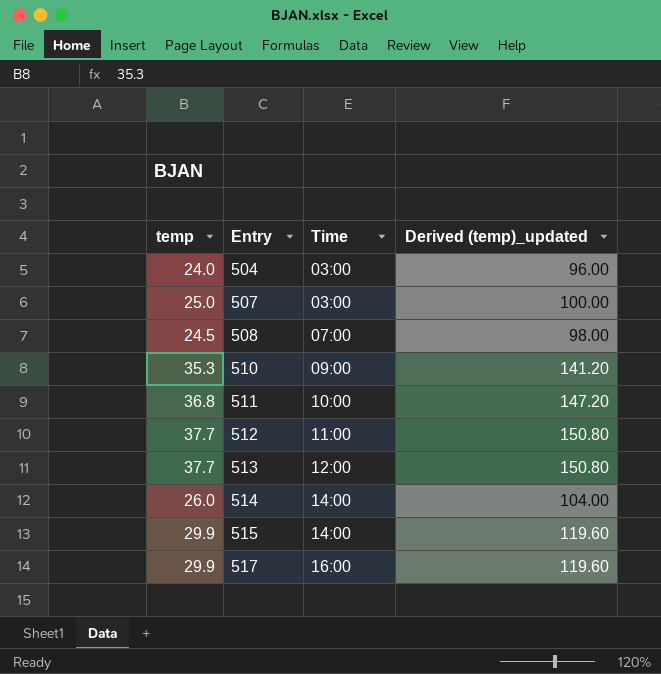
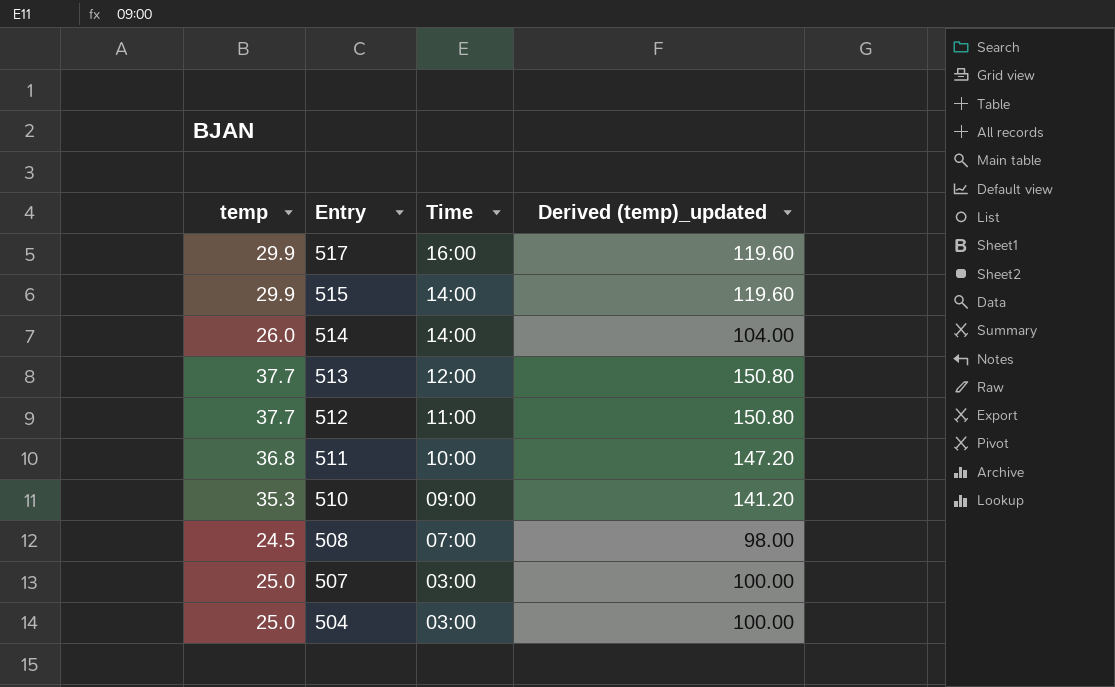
row order: Entry ascending -> Entry descending
504 | temp: 24.0 -> 25.0
504 | Derived (temp)_updated: 96.00 -> 100.00

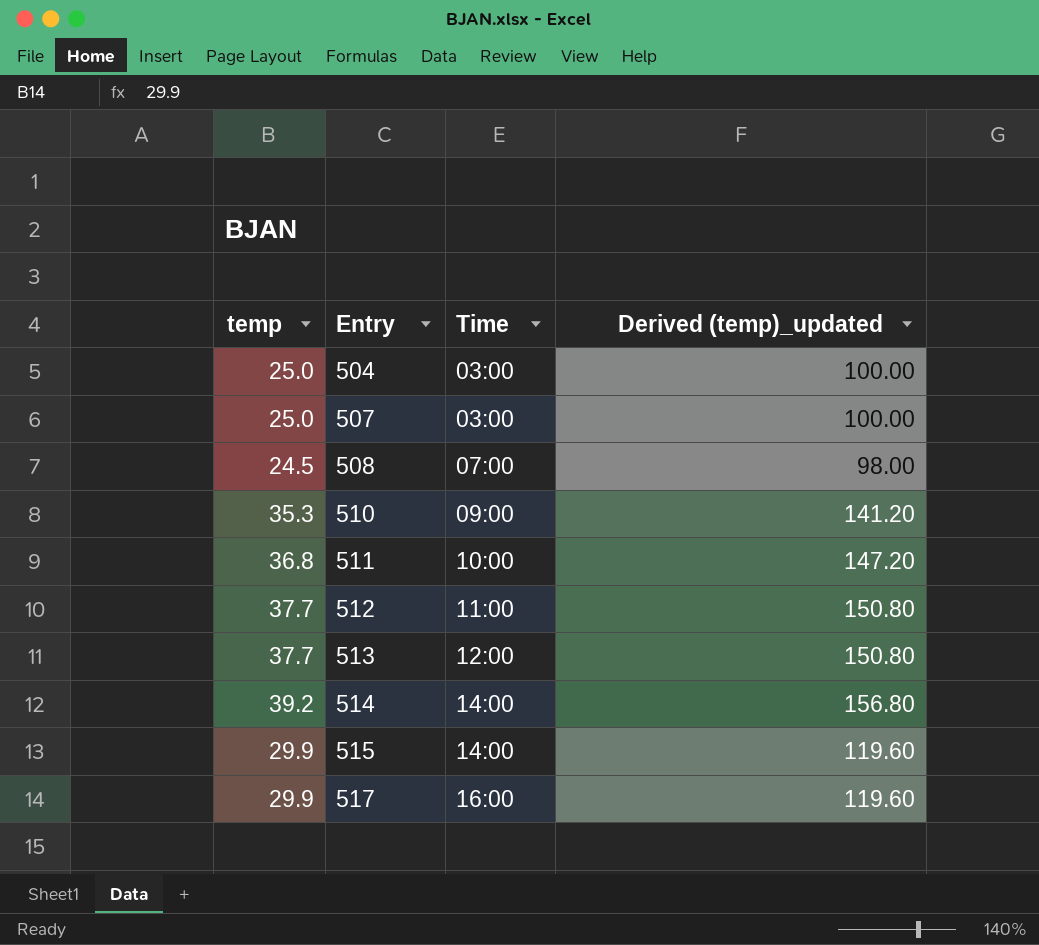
row order: Entry descending -> Entry ascending
514 | temp: 26.0 -> 39.2
514 | Derived (temp)_updated: 104.00 -> 156.80

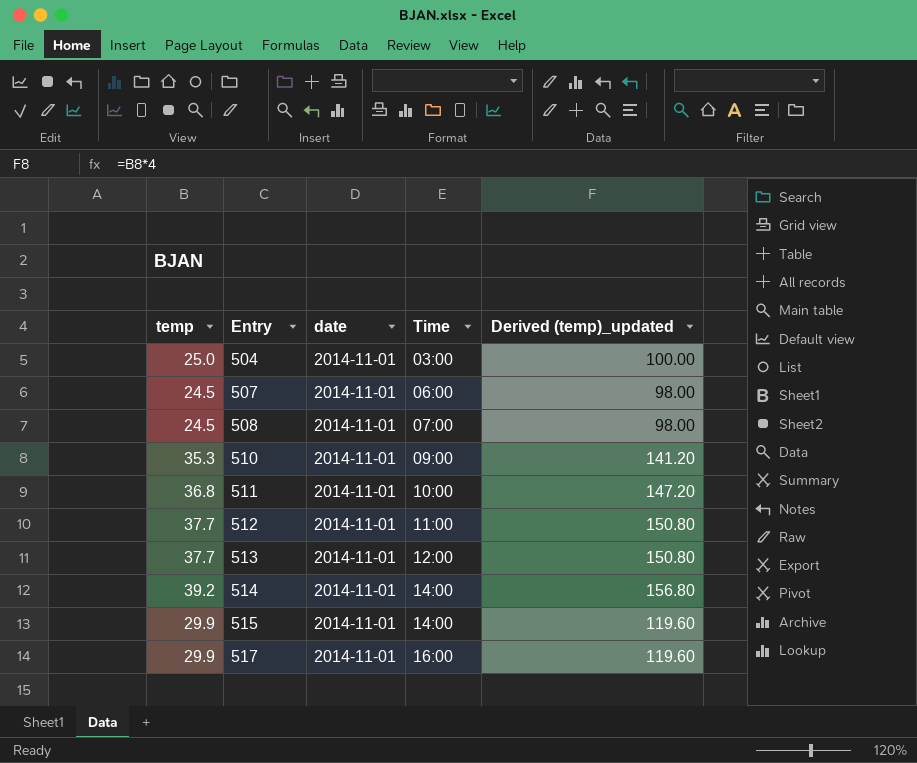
column date | position: none -> 3
507 | temp: 25.0 -> 24.5
507 | Time: 03:00 -> 06:00
507 | Derived (temp)_updated: 100.00 -> 98.00

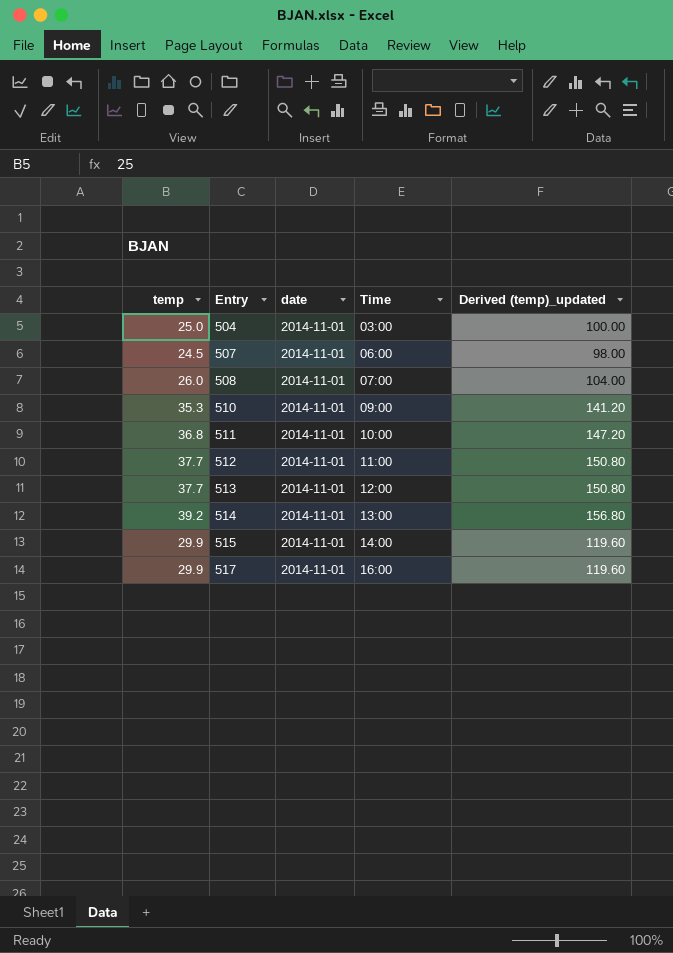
508 | temp: 24.5 -> 26.0
508 | Derived (temp)_updated: 98.00 -> 104.00
514 | Time: 14:00 -> 13:00

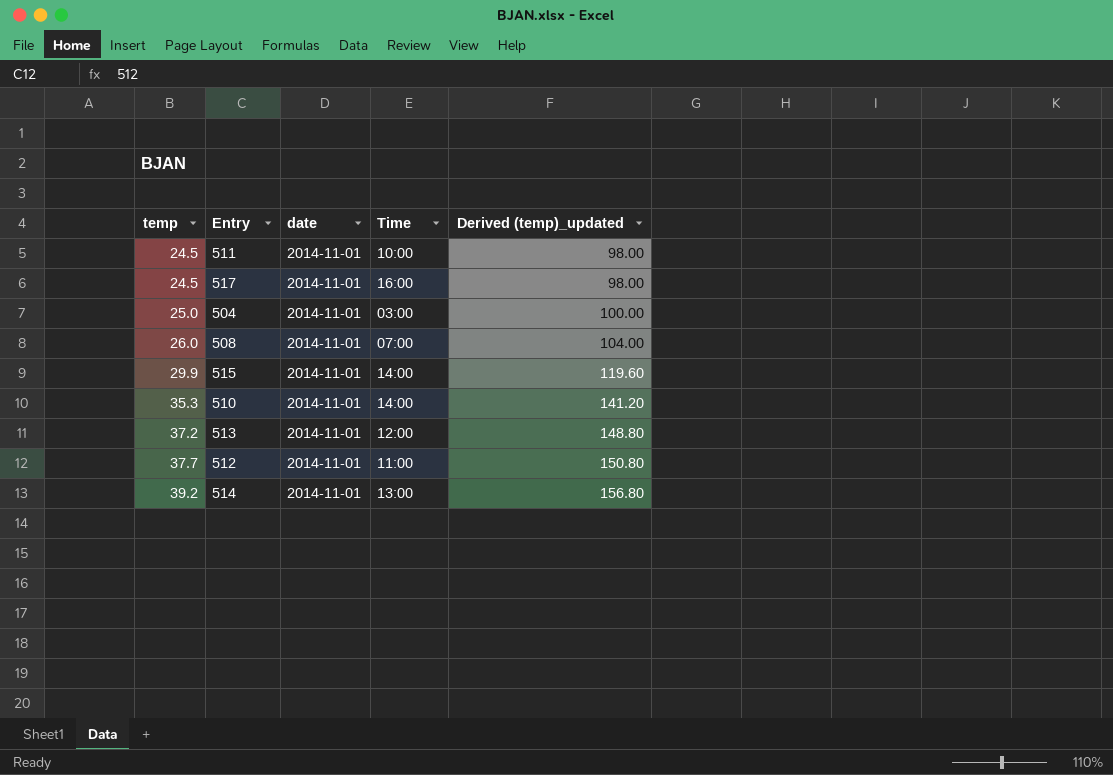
row order: Entry ascending -> temp ascending
row 507: 24.5 | 2014-11-01 | 06:00 | 98.00 -> none
511 | temp: 36.8 -> 24.5
511 | Derived (temp)_updated: 147.20 -> 98.00
517 | temp: 29.9 -> 24.5
517 | Derived (temp)_updated: 119.60 -> 98.00
510 | Time: 09:00 -> 14:00
513 | temp: 37.7 -> 37.2
513 | Derived (temp)_updated: 150.80 -> 148.80

